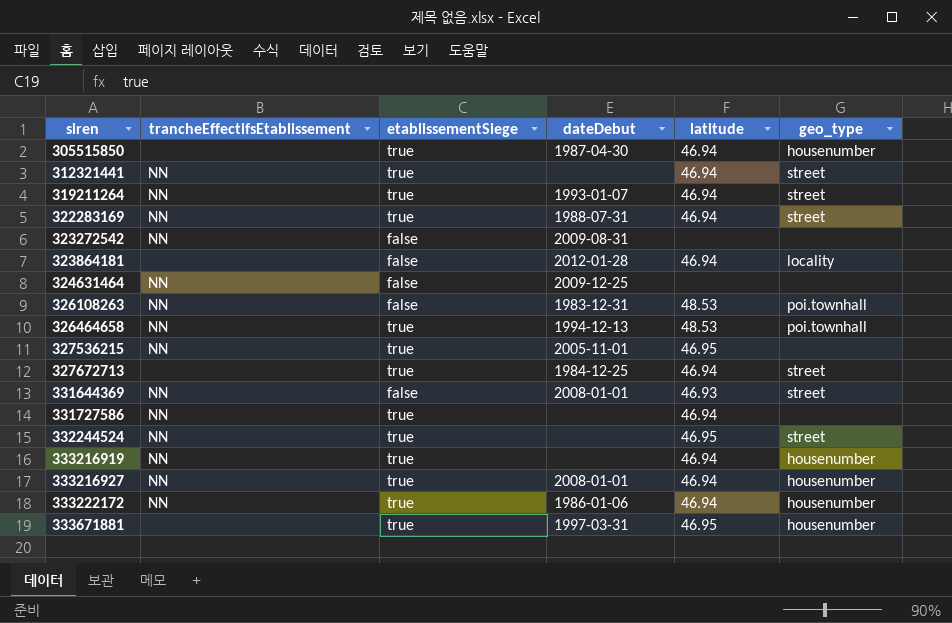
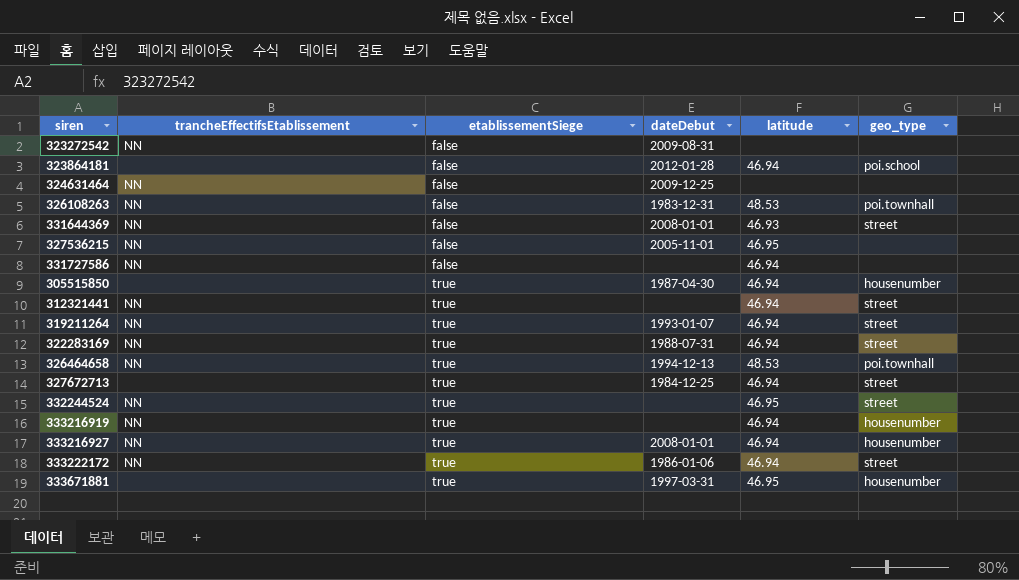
row order: siren ascending -> etablissementSiege ascending
323864181 | geo_type: locality -> poi.school
327536215 | etablissementSiege: true -> false
331727586 | etablissementSiege: true -> false
333222172 | geo_type: housenumber -> street

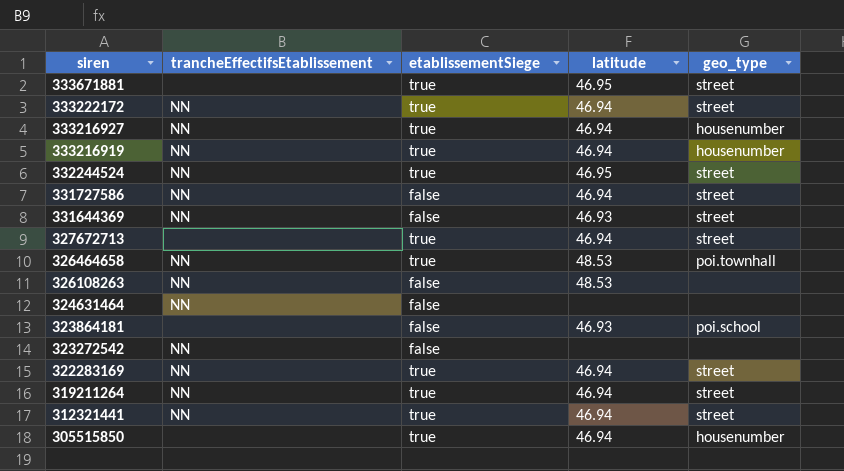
row order: etablissementSiege ascending -> siren descending
column dateDebut | position: 4 -> none
row 327536215: NN | false | 2005-11-01 | 46.95 | none -> none
333671881 | geo_type: housenumber -> street
331727586 | geo_type: none -> street
326108263 | geo_type: poi.townhall -> none
323864181 | latitude: 46.94 -> 46.93

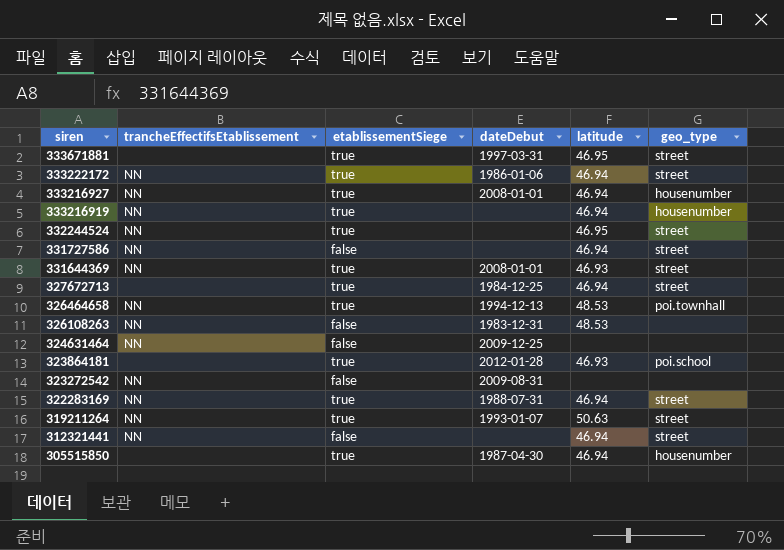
column dateDebut | position: none -> 4
331644369 | etablissementSiege: false -> true
323864181 | etablissementSiege: false -> true
319211264 | latitude: 46.94 -> 50.63
312321441 | etablissementSiege: true -> false

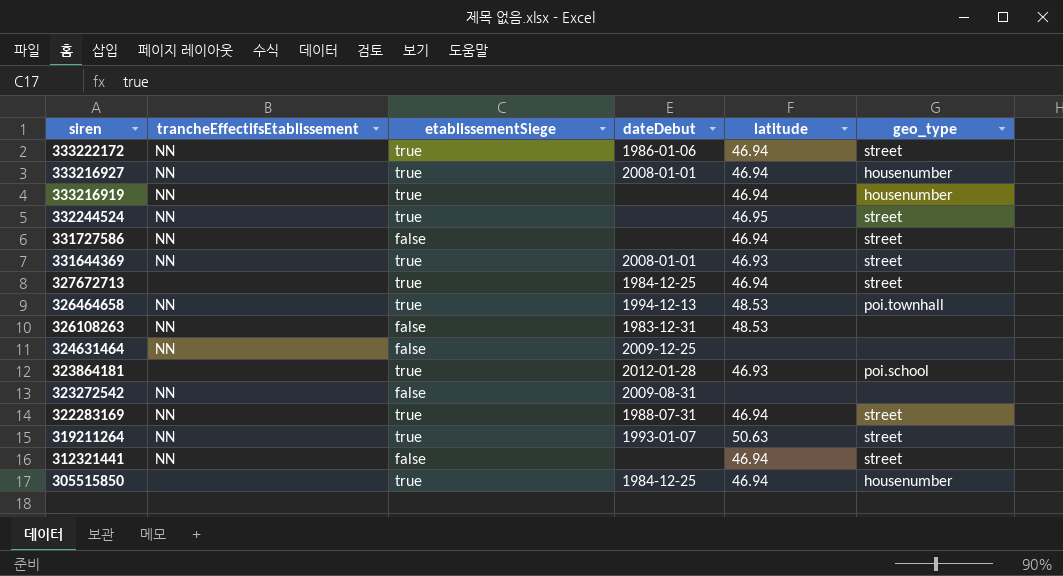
row 333671881: none | true | 1997-03-31 | 46.95 | street -> none
305515850 | dateDebut: 1987-04-30 -> 1984-12-25

